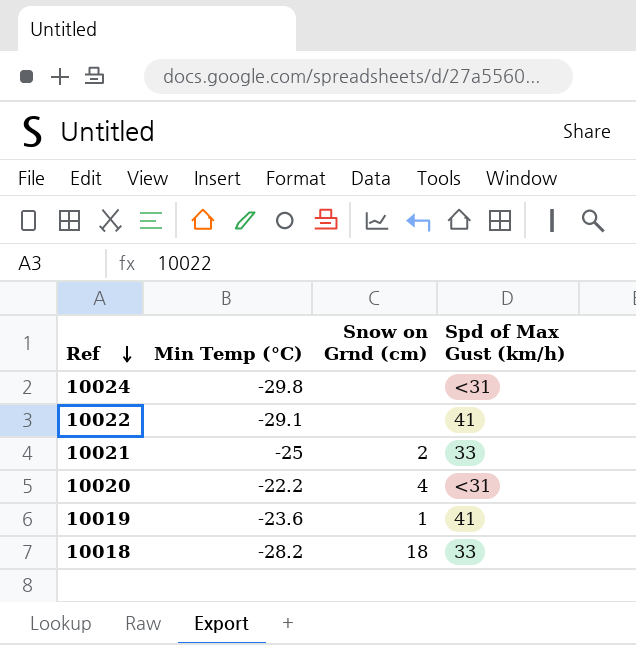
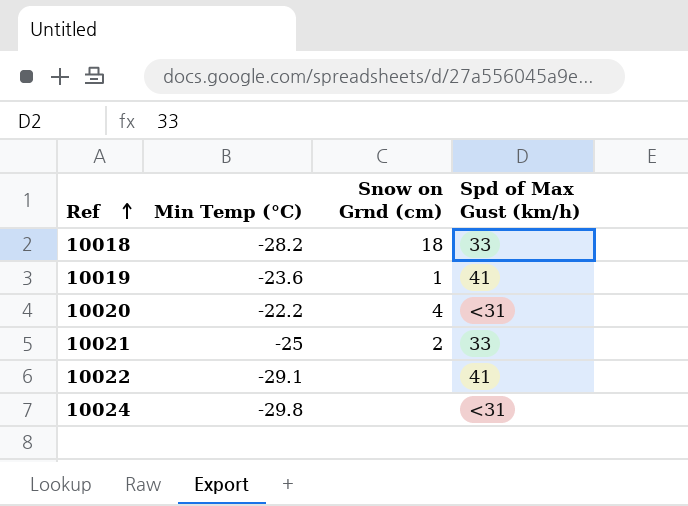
row order: Ref descending -> Ref ascending

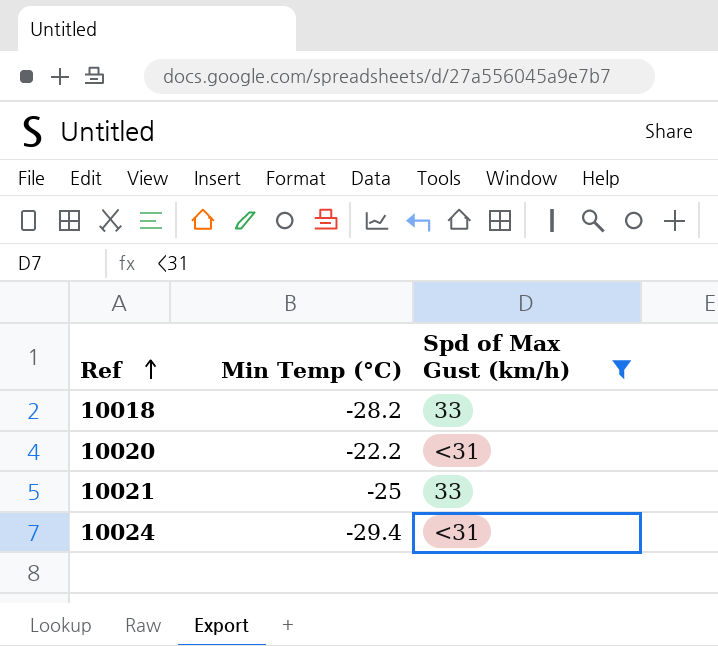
filter: none -> Spd of Max Gust (km/h) != 41
column Snow on Grnd (cm) | position: 3 -> none
10024 | Min Temp (°C): -29.8 -> -29.4

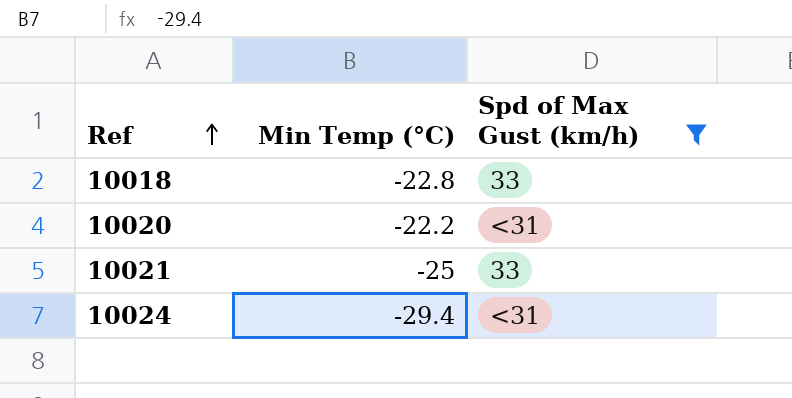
10018 | Min Temp (°C): -28.2 -> -22.8

